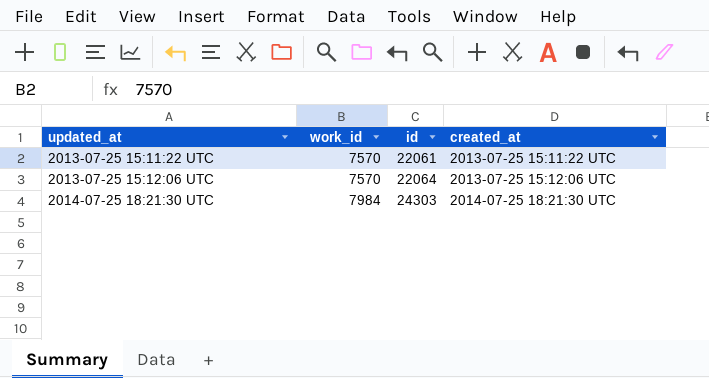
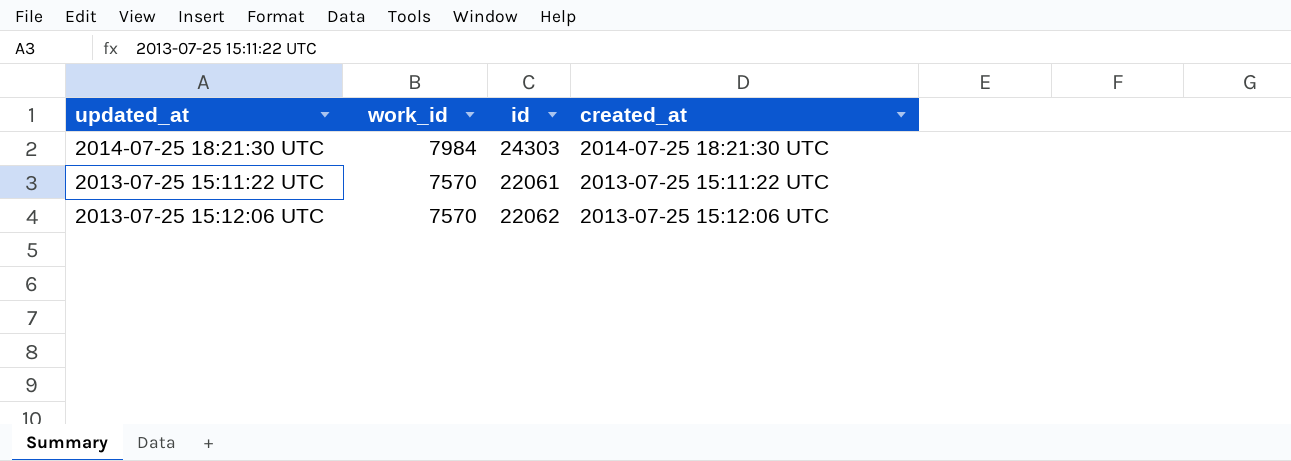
row order: updated_at ascending -> work_id descending
2013-07-25 15:12:06 UTC | id: 22064 -> 22062

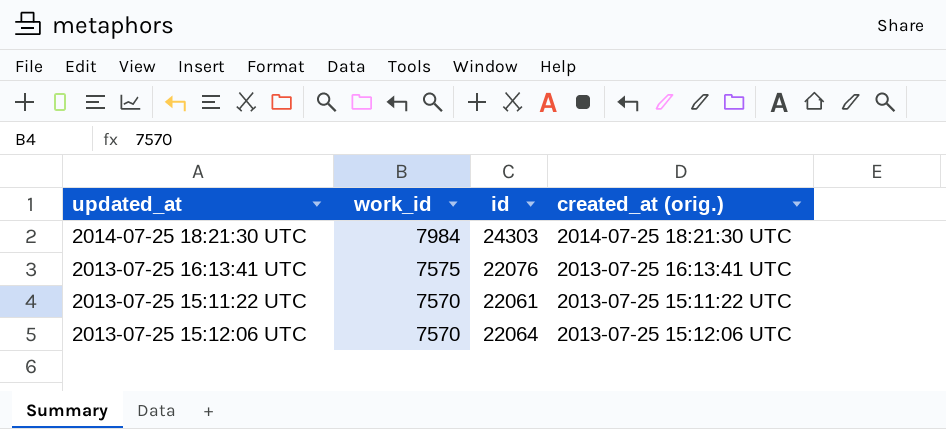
column name: created_at -> created_at (orig.)
row 2013-07-25 16:13:41 UTC: none -> 7575 | 22076 | 2013-07-25 16:13:41 UTC
2013-07-25 15:12:06 UTC | id: 22062 -> 22064

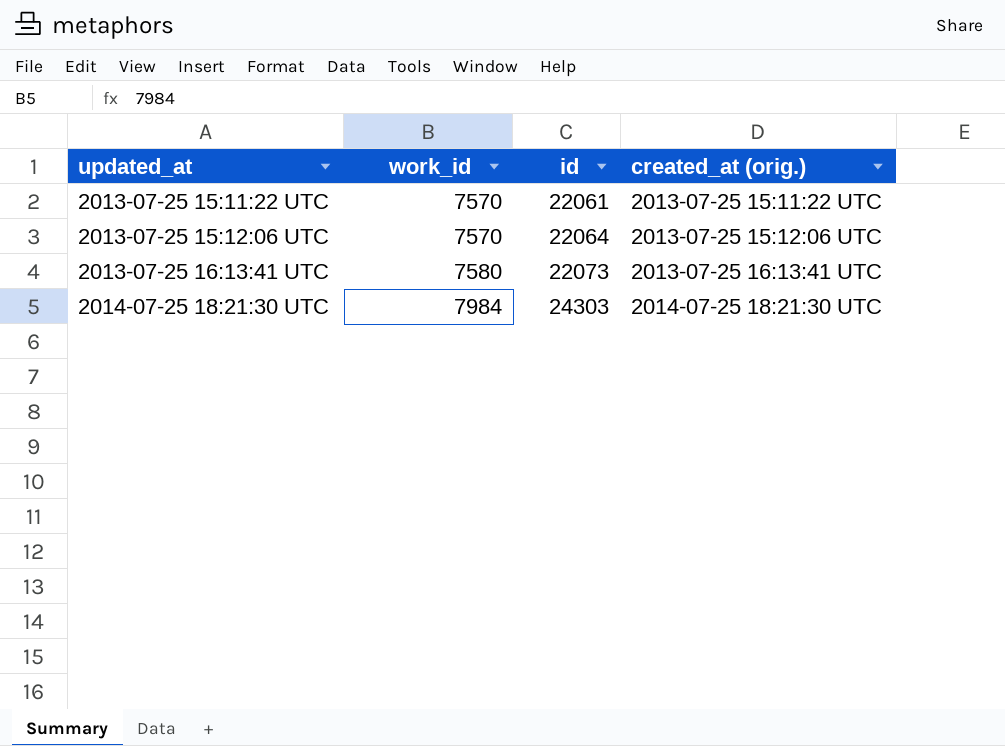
row order: work_id descending -> updated_at ascending
2013-07-25 16:13:41 UTC | work_id: 7575 -> 7580
2013-07-25 16:13:41 UTC | id: 22076 -> 22073

